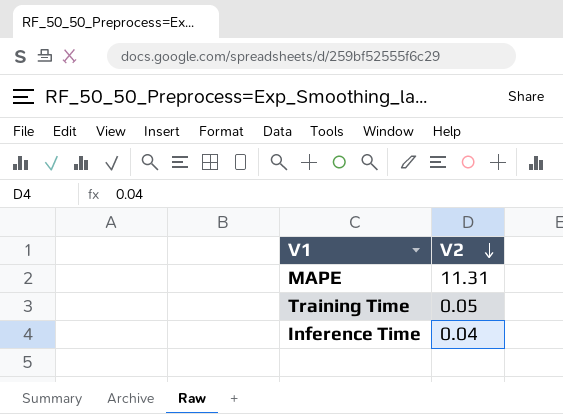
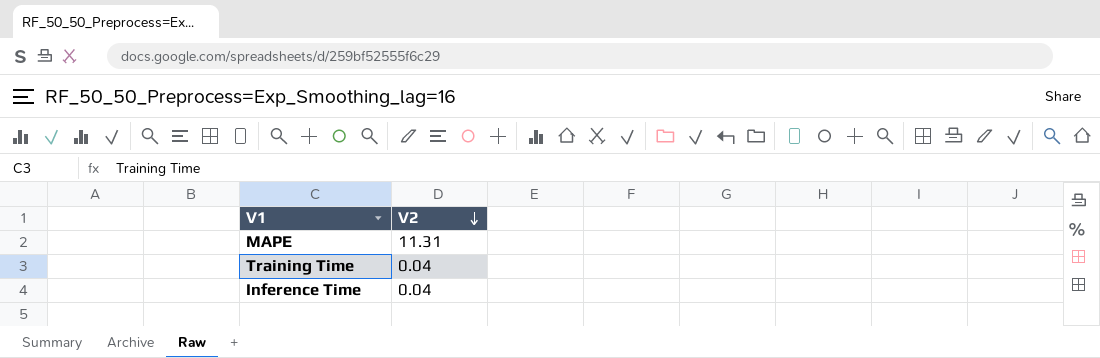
Training Time | V2: 0.05 -> 0.04

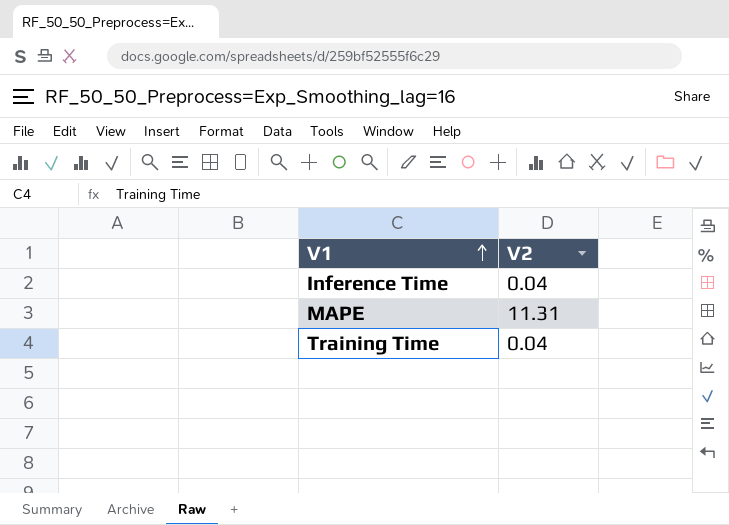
row order: V2 descending -> V1 ascending

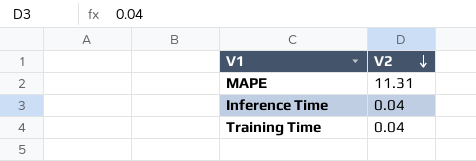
row order: V1 ascending -> V2 descending

